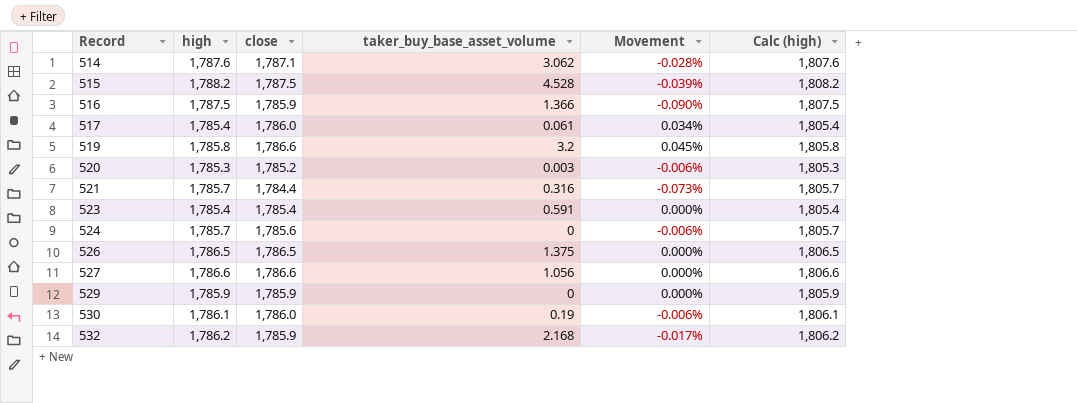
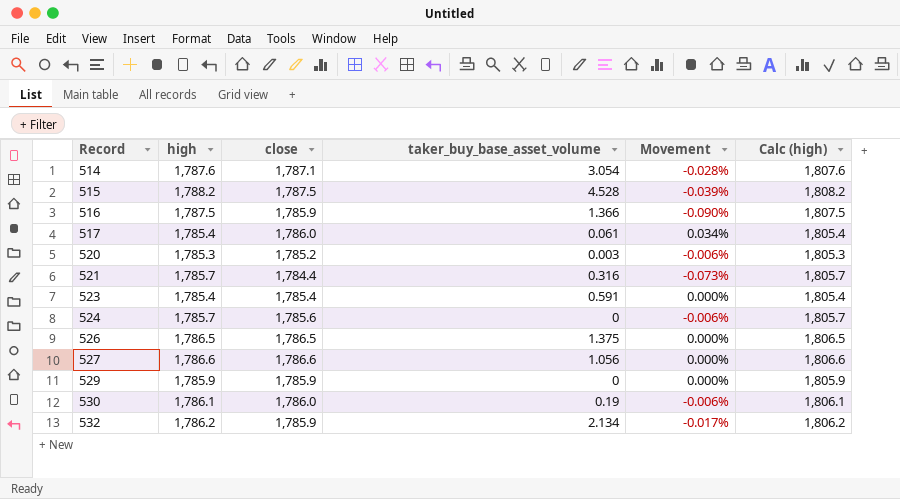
row 519: 1,785.8 | 1,786.6 | 3.2 | 0.045% | 1,805.8 -> none
514 | taker_buy_base_asset_volume: 3.062 -> 3.054
532 | taker_buy_base_asset_volume: 2.168 -> 2.134

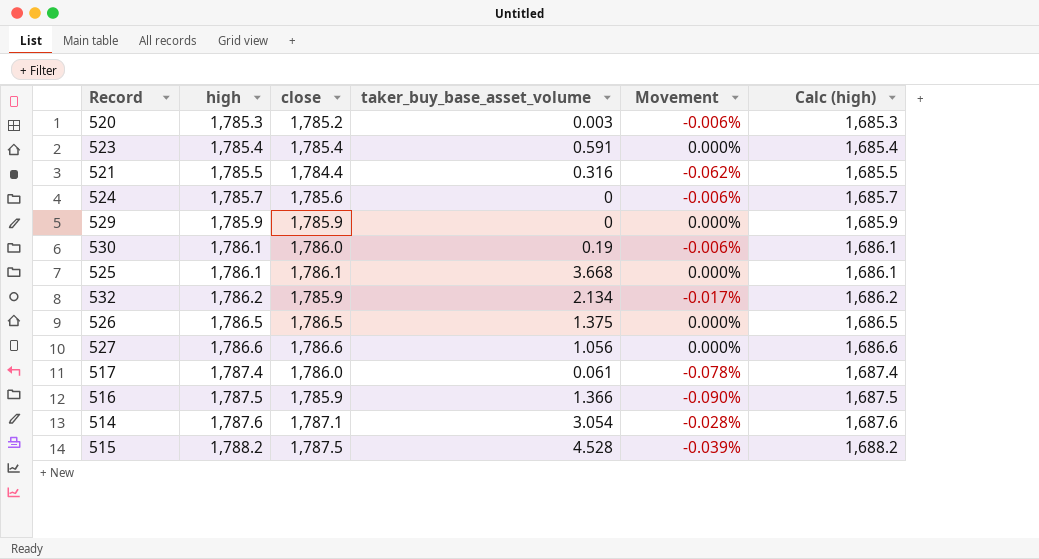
row order: Record ascending -> high ascending
column Calc (high) | formula: [high] + 20 -> [high] - 100
521 | high: 1,785.7 -> 1,785.5
521 | Movement: -0.073% -> -0.062%
row 525: none -> 1,786.1 | 1,786.1 | 3.668 | 0.000% | 1,686.1
517 | high: 1,785.4 -> 1,787.4
517 | Movement: 0.034% -> -0.078%

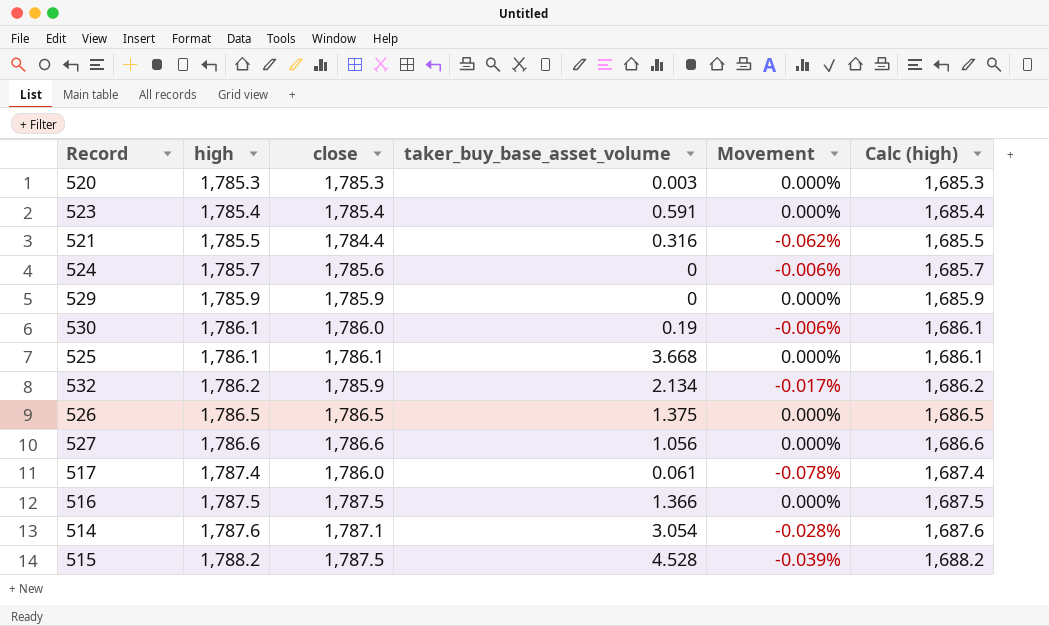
520 | close: 1,785.2 -> 1,785.3
520 | Movement: -0.006% -> 0.000%
516 | close: 1,785.9 -> 1,787.5
516 | Movement: -0.090% -> 0.000%

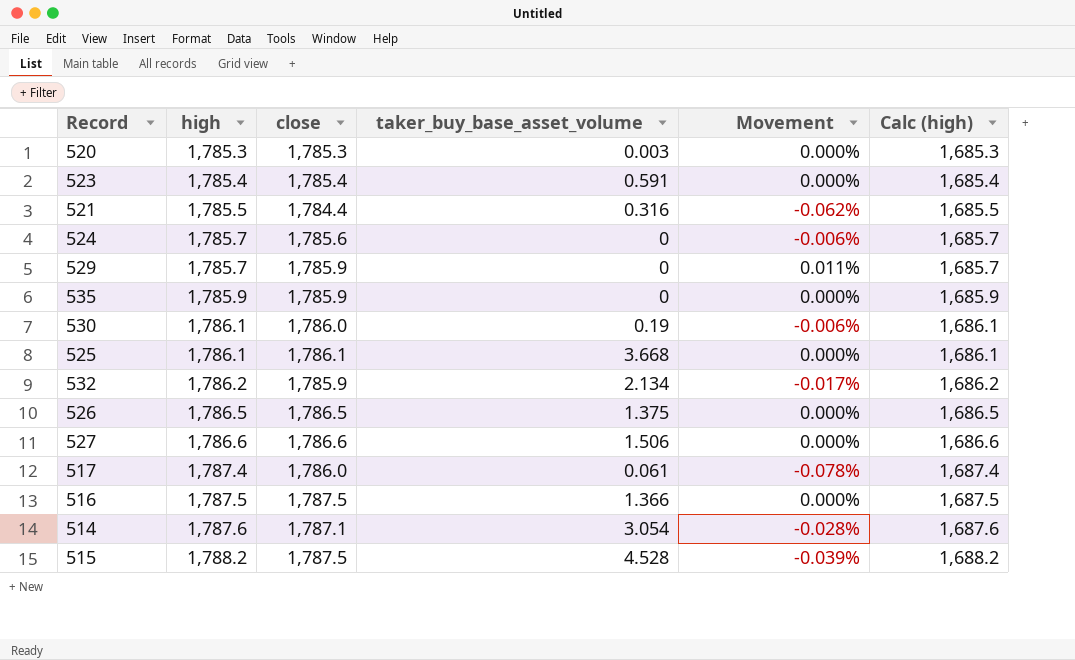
529 | high: 1,785.9 -> 1,785.7
529 | Movement: 0.000% -> 0.011%
529 | Calc (high): 1,685.9 -> 1,685.7
row 535: none -> 1,785.9 | 1,785.9 | 0 | 0.000% | 1,685.9
527 | taker_buy_base_asset_volume: 1.056 -> 1.506

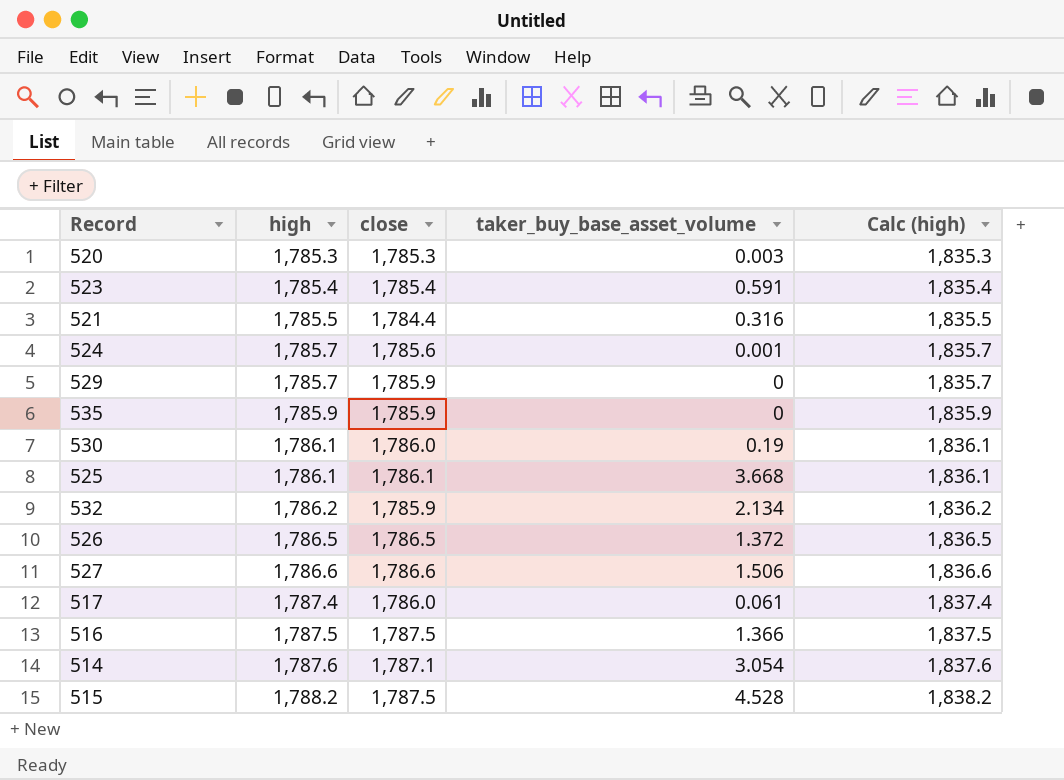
column Movement | formula: ([close] - [high]) / [high] -> none
column Calc (high) | formula: [high] - 100 -> [high] + 50
524 | taker_buy_base_asset_volume: 0 -> 0.001
526 | taker_buy_base_asset_volume: 1.375 -> 1.372

